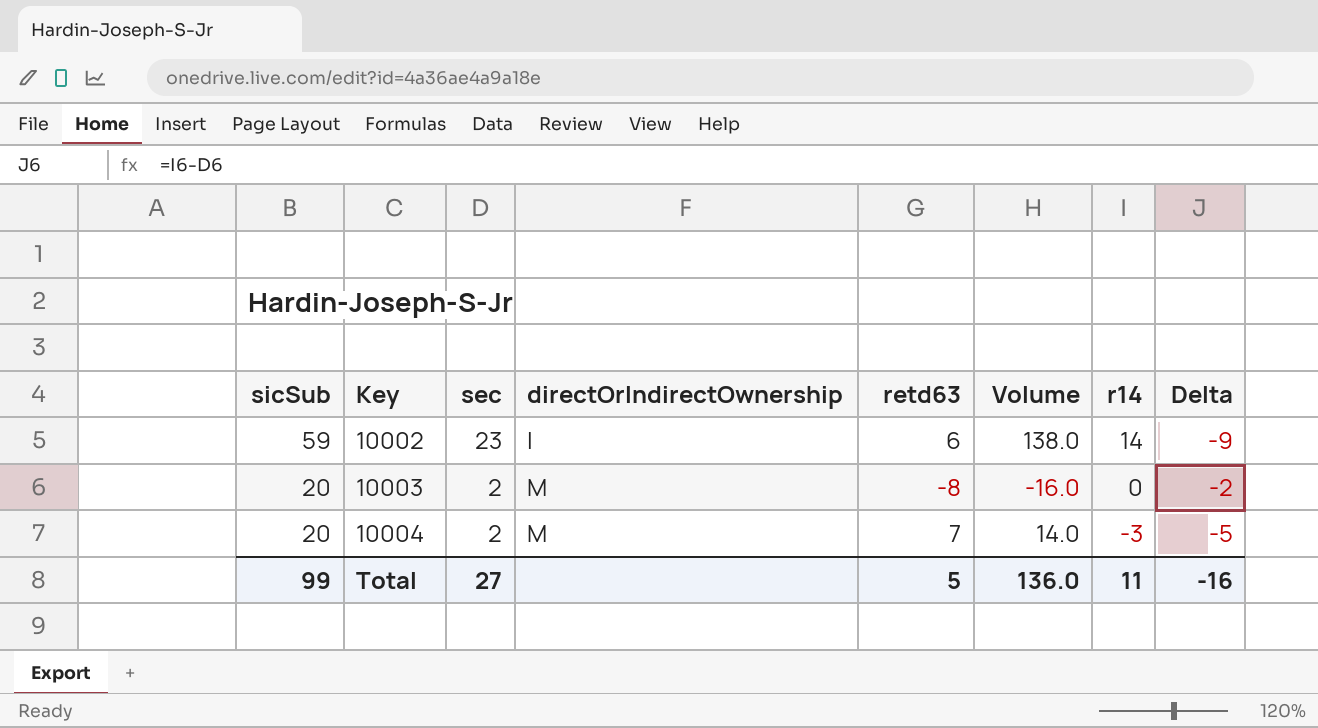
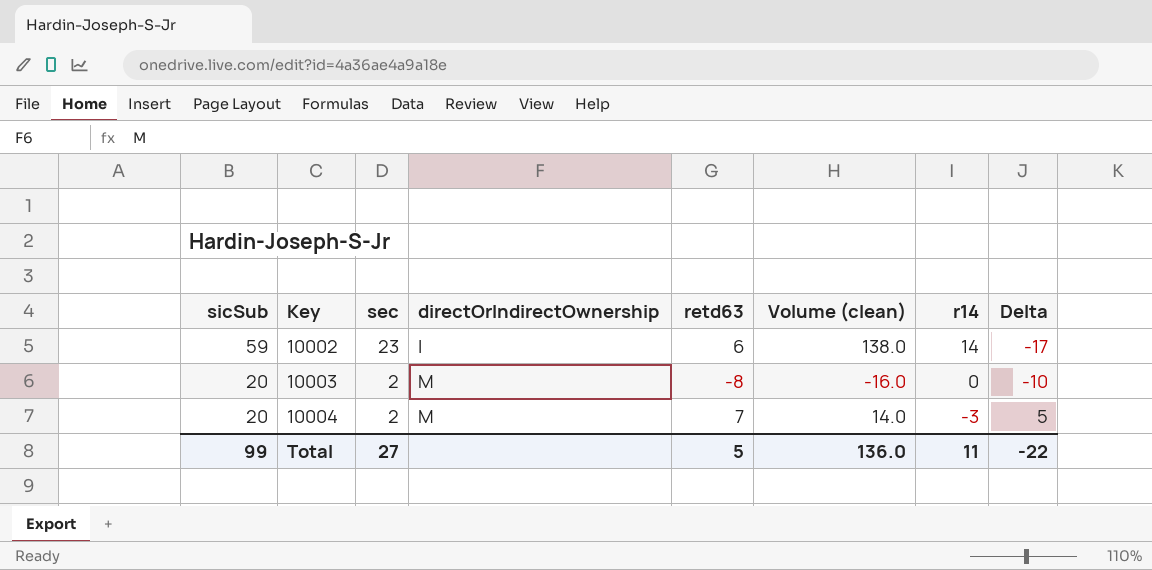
column name: Volume -> Volume (clean)
column Delta | formula: [r14] - [sec] -> [retd63] - [sec]
Total | Delta: -16 -> -22

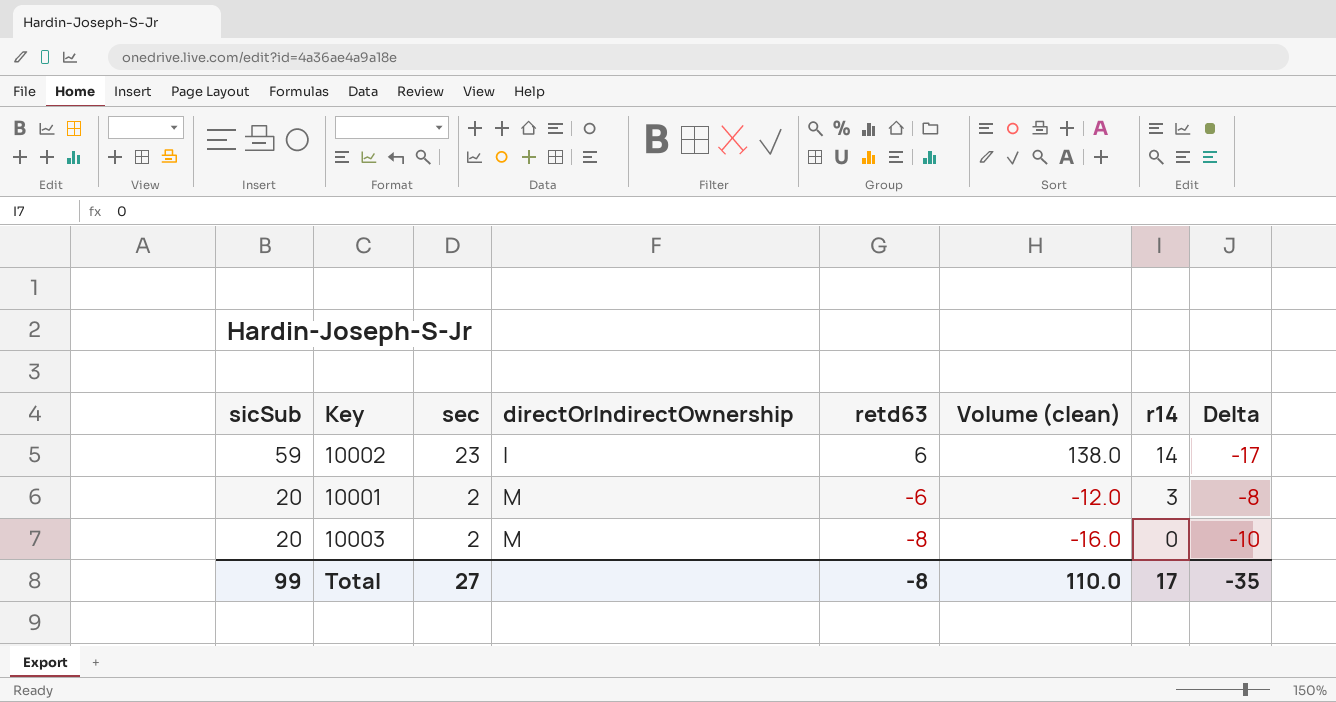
row 10004: 20 | 2 | M | 7 | 14.0 | -3 | 5 -> none
row 10001: none -> 20 | 2 | M | -6 | -12.0 | 3 | -8
Total | retd63: 5 -> -8
Total | Volume (clean): 136.0 -> 110.0
Total | r14: 11 -> 17
Total | Delta: -22 -> -35

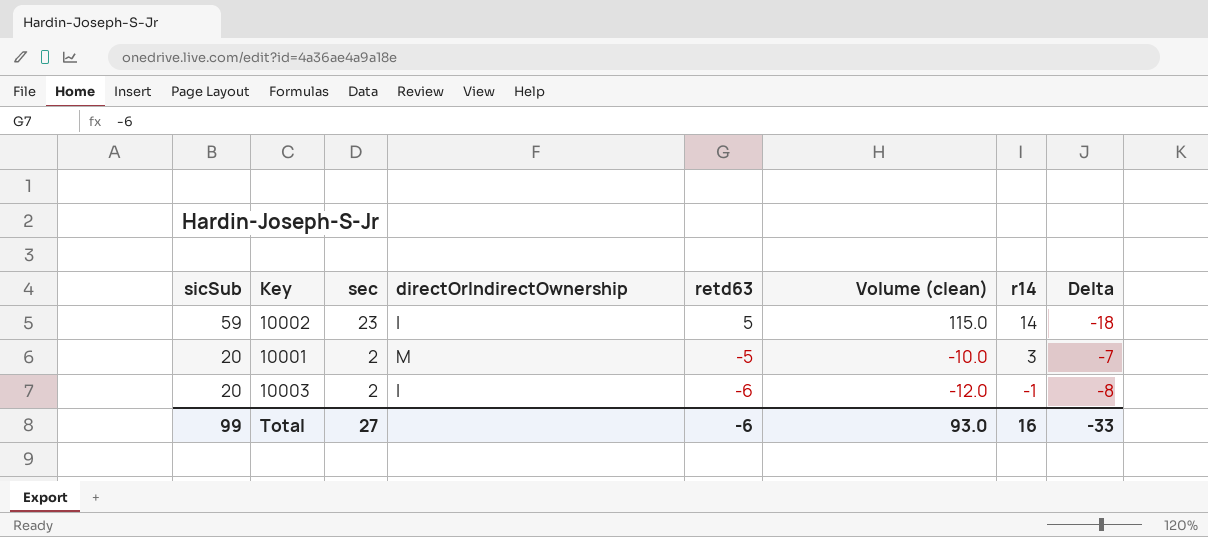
10002 | retd63: 6 -> 5
10002 | Volume (clean): 138.0 -> 115.0
10002 | Delta: -17 -> -18
10001 | retd63: -6 -> -5
10001 | Volume (clean): -12.0 -> -10.0
10001 | Delta: -8 -> -7
10003 | directOrIndirectOwnership: M -> I
10003 | retd63: -8 -> -6
10003 | Volume (clean): -16.0 -> -12.0
10003 | r14: 0 -> -1
10003 | Delta: -10 -> -8
Total | retd63: -8 -> -6
Total | Volume (clean): 110.0 -> 93.0
Total | r14: 17 -> 16
Total | Delta: -35 -> -33

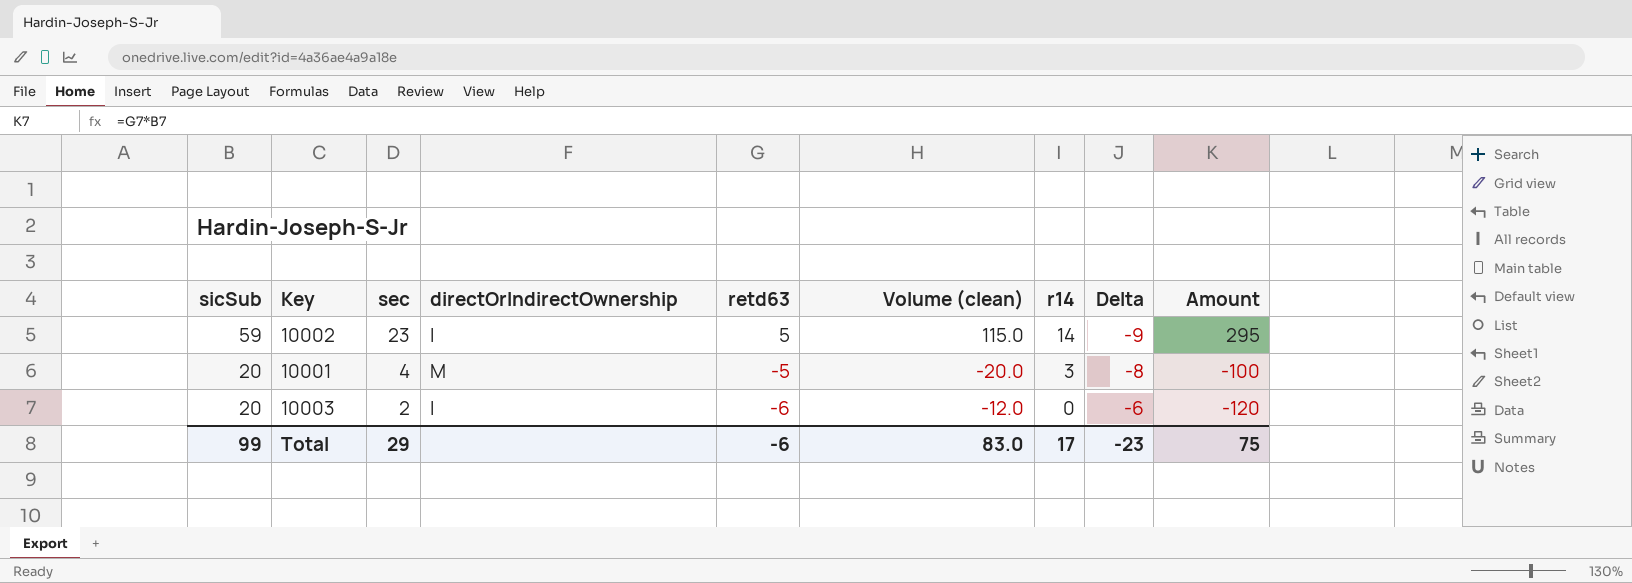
column Delta | formula: [retd63] - [sec] -> [retd63] - [r14]
column Amount | formula: none -> [sicSub] * [retd63]
10001 | sec: 2 -> 4
10001 | Volume (clean): -10.0 -> -20.0
10003 | r14: -1 -> 0
Total | sec: 27 -> 29
Total | Volume (clean): 93.0 -> 83.0
Total | r14: 16 -> 17
Total | Delta: -33 -> -23

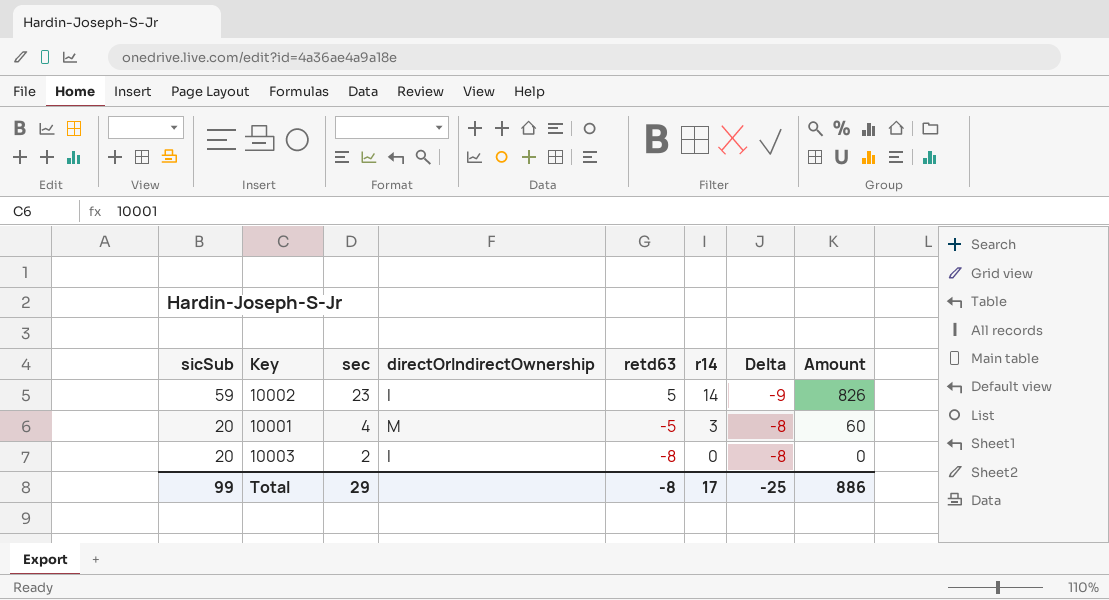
column Volume (clean) | formula: [sec] * [retd63] -> none
column Amount | formula: [sicSub] * [retd63] -> [sicSub] * [r14]
10003 | retd63: -6 -> -8
10003 | Delta: -6 -> -8
Total | retd63: -6 -> -8
Total | Delta: -23 -> -25
Total | Amount: 75 -> 886

